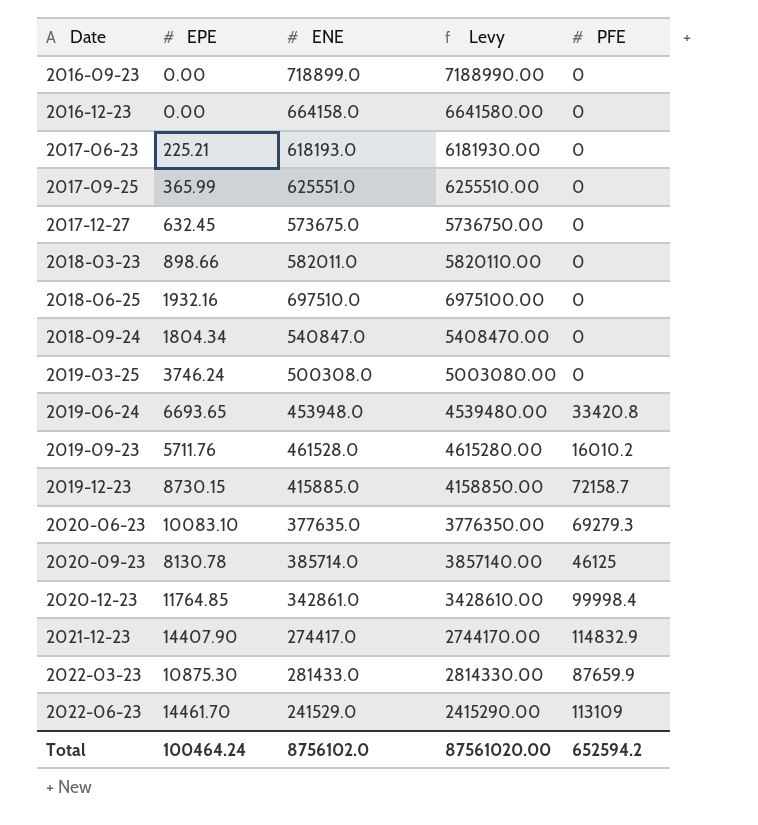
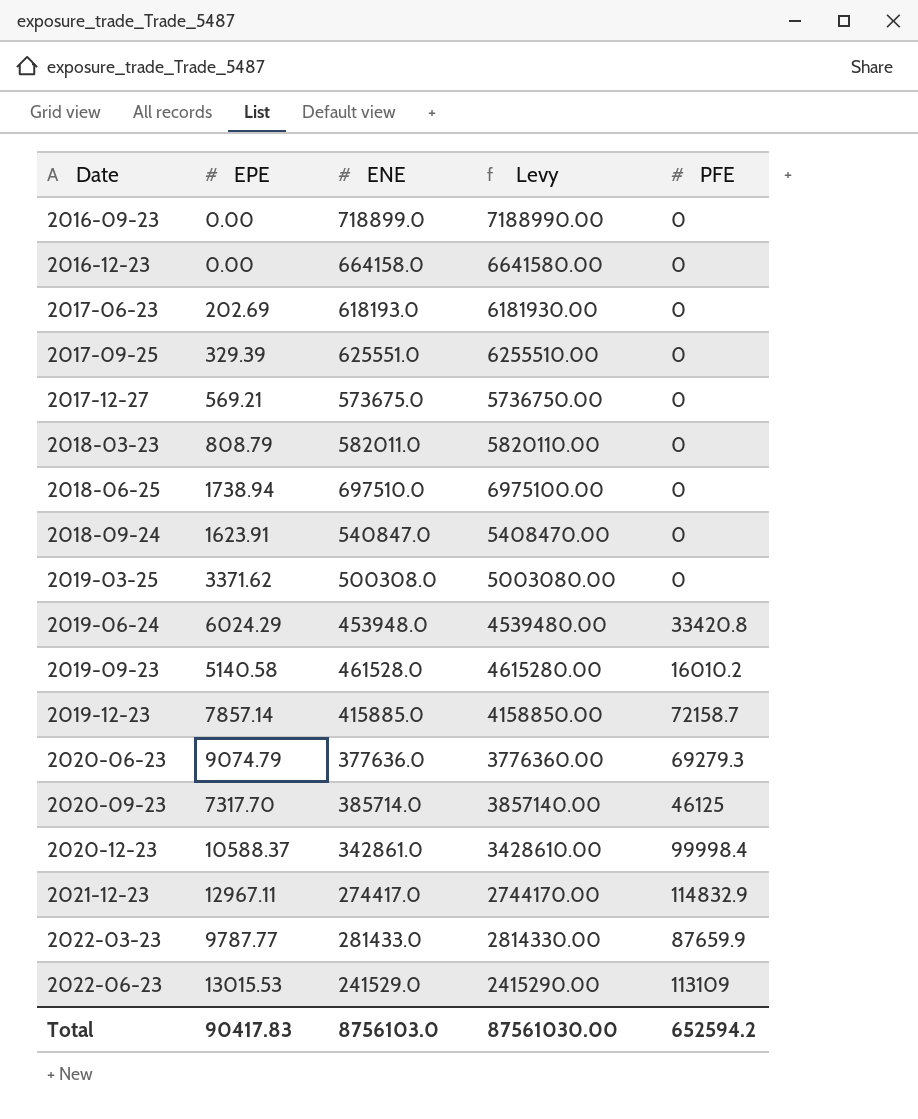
2017-06-23 | EPE: 225.21 -> 202.69
2017-09-25 | EPE: 365.99 -> 329.39
2017-12-27 | EPE: 632.45 -> 569.21
2018-03-23 | EPE: 898.66 -> 808.79
2018-06-25 | EPE: 1932.16 -> 1738.94
2018-09-24 | EPE: 1804.34 -> 1623.91
2019-03-25 | EPE: 3746.24 -> 3371.62
2019-06-24 | EPE: 6693.65 -> 6024.29
2019-09-23 | EPE: 5711.76 -> 5140.58
2019-12-23 | EPE: 8730.15 -> 7857.14
2020-06-23 | EPE: 10083.10 -> 9074.79
2020-06-23 | ENE: 377635.0 -> 377636.0
2020-06-23 | Levy: 3776350.00 -> 3776360.00
2020-09-23 | EPE: 8130.78 -> 7317.70
2020-12-23 | EPE: 11764.85 -> 10588.37
2021-12-23 | EPE: 14407.90 -> 12967.11
2022-03-23 | EPE: 10875.30 -> 9787.77
2022-06-23 | EPE: 14461.70 -> 13015.53
Total | EPE: 100464.24 -> 90417.83
Total | ENE: 8756102.0 -> 8756103.0
Total | Levy: 87561020.00 -> 87561030.00

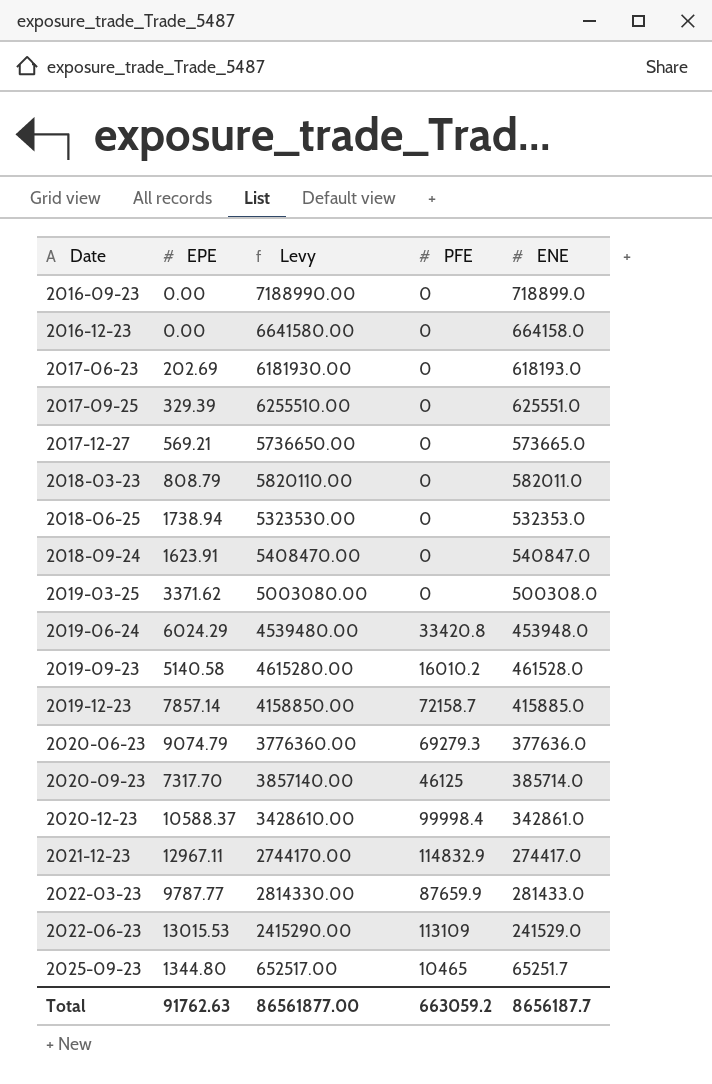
column ENE | position: 3 -> 5
2017-12-27 | Levy: 5736750.00 -> 5736650.00
2017-12-27 | ENE: 573675.0 -> 573665.0
2018-06-25 | Levy: 6975100.00 -> 5323530.00
2018-06-25 | ENE: 697510.0 -> 532353.0
row 2025-09-23: none -> 1344.80 | 652517.00 | 10465 | 65251.7
Total | EPE: 90417.83 -> 91762.63
Total | Levy: 87561030.00 -> 86561877.00
Total | PFE: 652594.2 -> 663059.2
Total | ENE: 8756103.0 -> 8656187.7

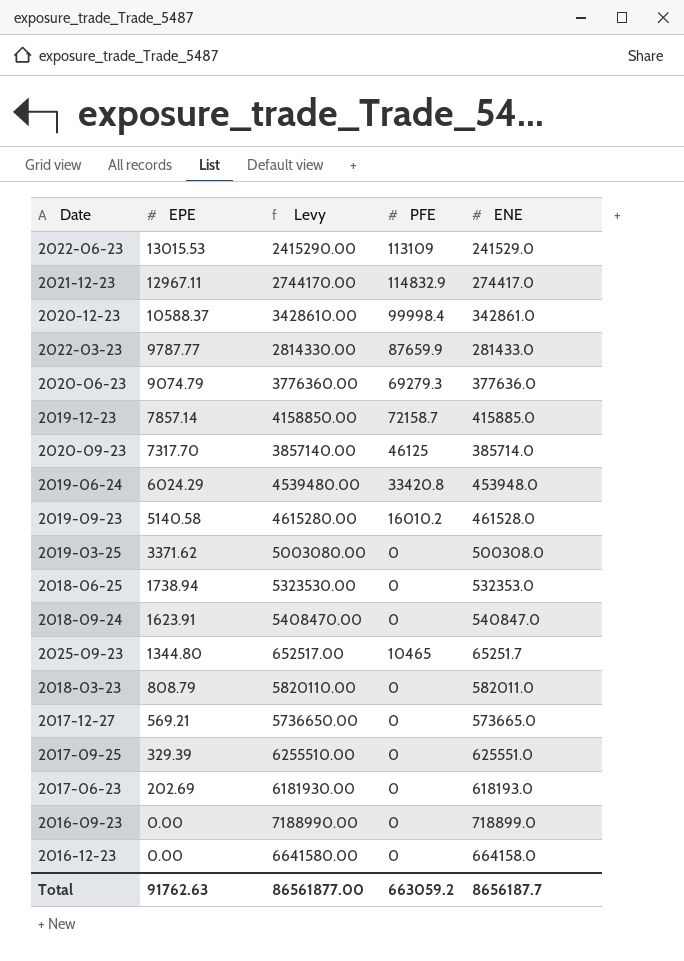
row order: Date ascending -> EPE descending

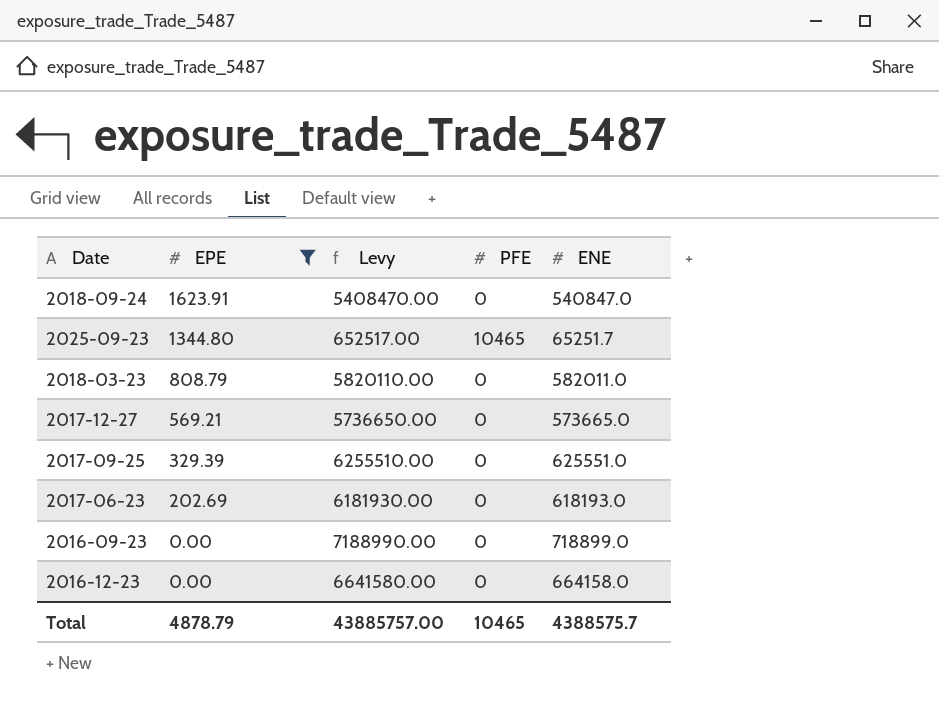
filter: none -> EPE <= 1623.91
Total | EPE: 91762.63 -> 4878.79
Total | Levy: 86561877.00 -> 43885757.00
Total | PFE: 663059.2 -> 10465
Total | ENE: 8656187.7 -> 4388575.7

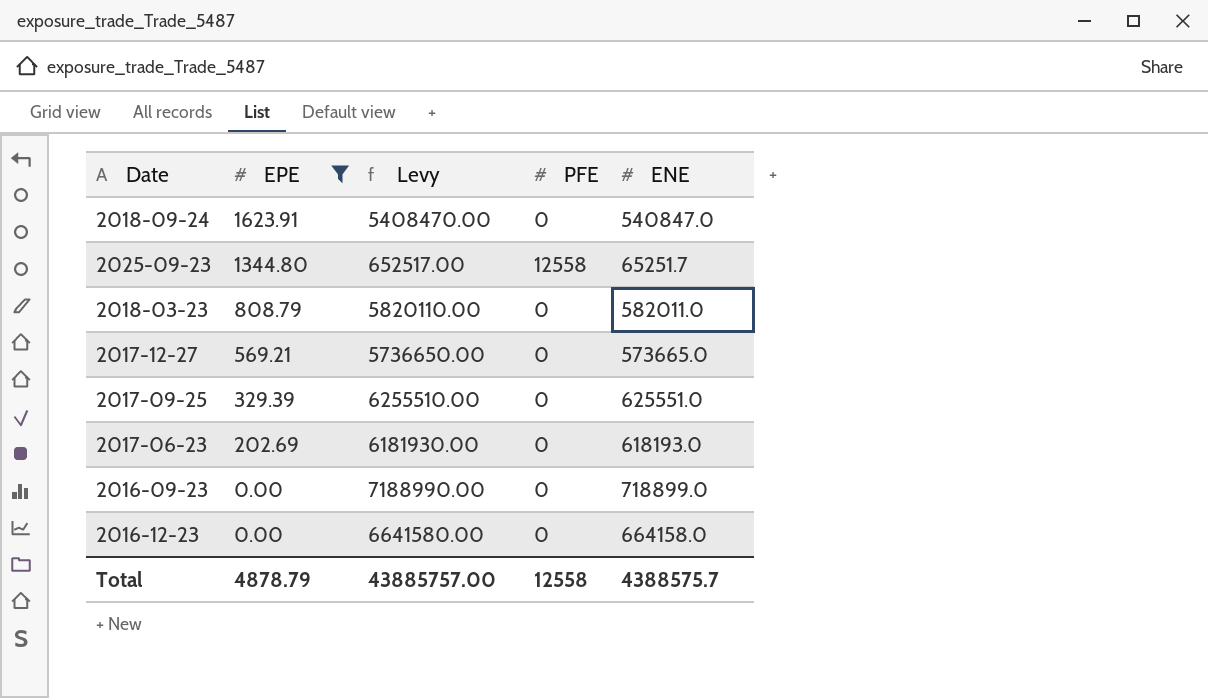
2025-09-23 | PFE: 10465 -> 12558
Total | PFE: 10465 -> 12558

